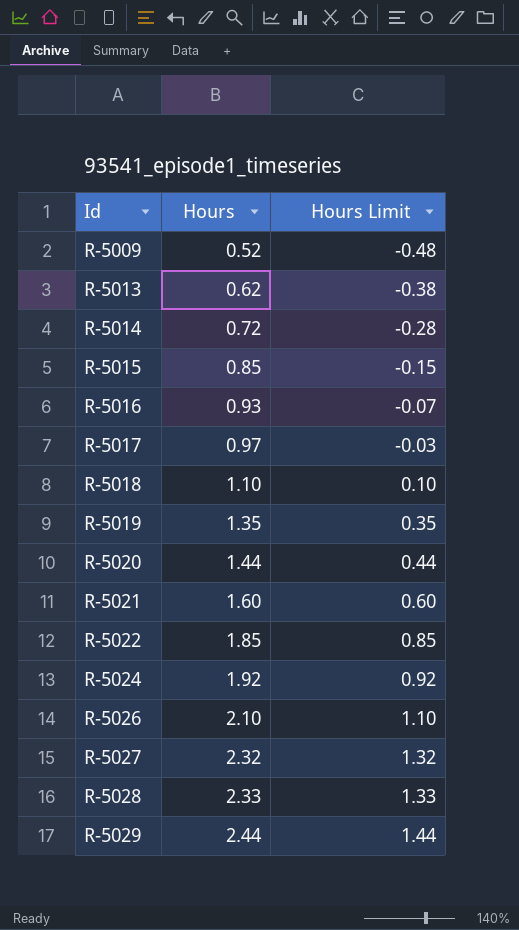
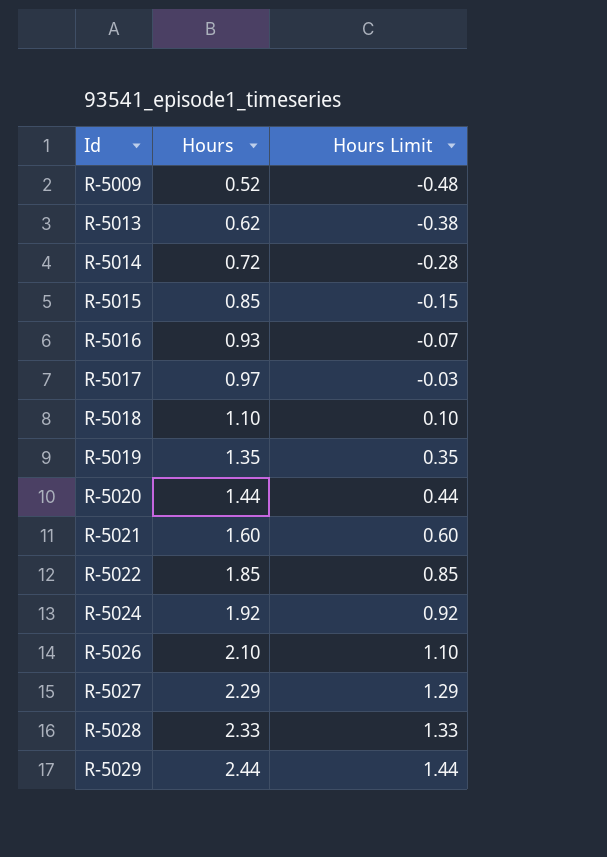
R-5027 | Hours: 2.32 -> 2.29
R-5027 | Hours Limit: 1.32 -> 1.29

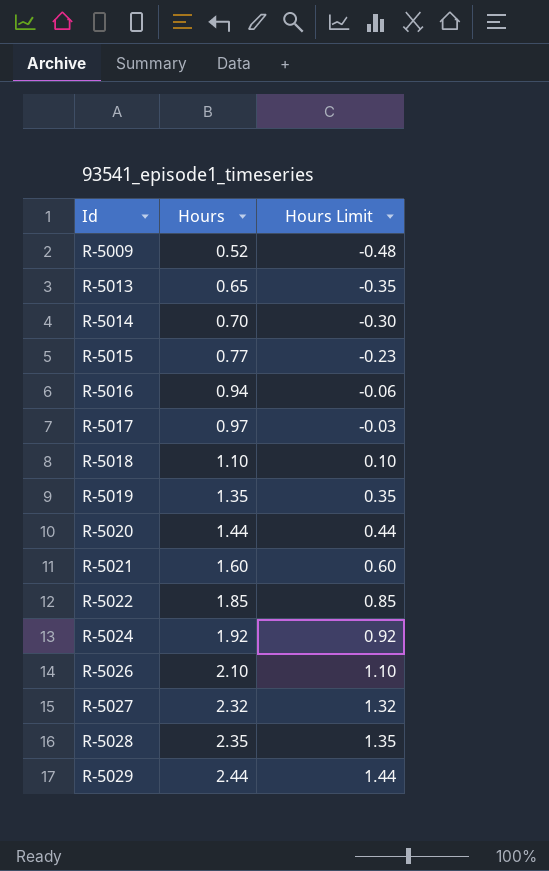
R-5013 | Hours: 0.62 -> 0.65
R-5013 | Hours Limit: -0.38 -> -0.35
R-5014 | Hours: 0.72 -> 0.70
R-5014 | Hours Limit: -0.28 -> -0.30
R-5015 | Hours: 0.85 -> 0.77
R-5015 | Hours Limit: -0.15 -> -0.23
R-5016 | Hours: 0.93 -> 0.94
R-5016 | Hours Limit: -0.07 -> -0.06
R-5027 | Hours: 2.29 -> 2.32
R-5027 | Hours Limit: 1.29 -> 1.32
R-5028 | Hours: 2.33 -> 2.35
R-5028 | Hours Limit: 1.33 -> 1.35

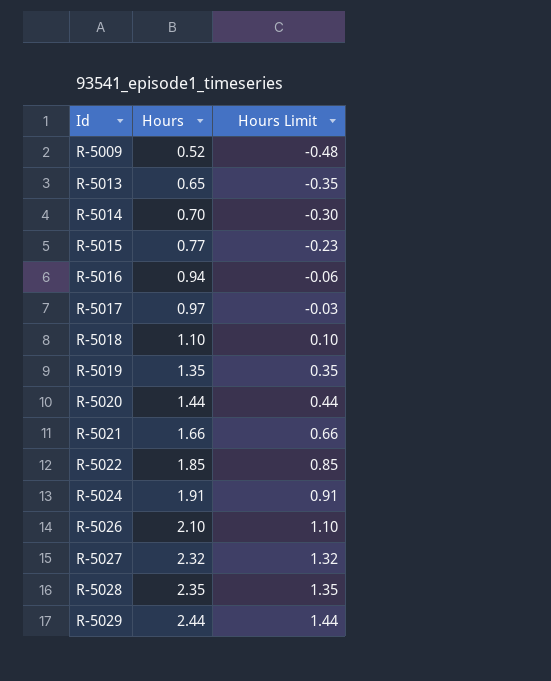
R-5021 | Hours: 1.60 -> 1.66
R-5021 | Hours Limit: 0.60 -> 0.66
R-5024 | Hours: 1.92 -> 1.91
R-5024 | Hours Limit: 0.92 -> 0.91

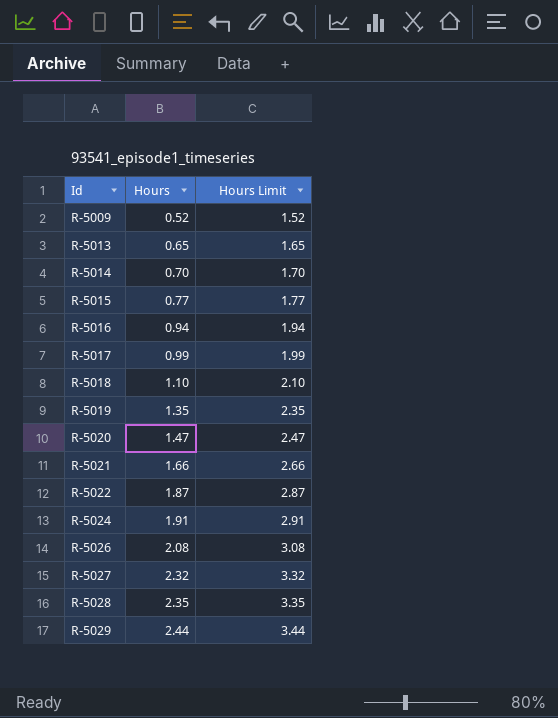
column Hours Limit | formula: [Hours] - 1 -> [Hours] + 1
R-5017 | Hours: 0.97 -> 0.99
R-5020 | Hours: 1.44 -> 1.47
R-5022 | Hours: 1.85 -> 1.87
R-5026 | Hours: 2.10 -> 2.08

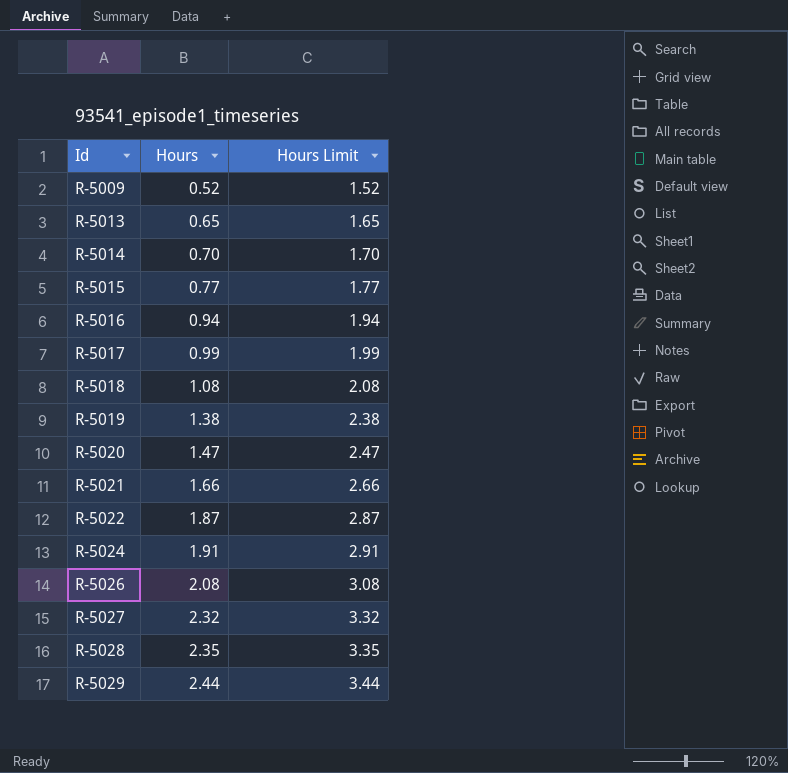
R-5018 | Hours: 1.10 -> 1.08
R-5018 | Hours Limit: 2.10 -> 2.08
R-5019 | Hours: 1.35 -> 1.38
R-5019 | Hours Limit: 2.35 -> 2.38

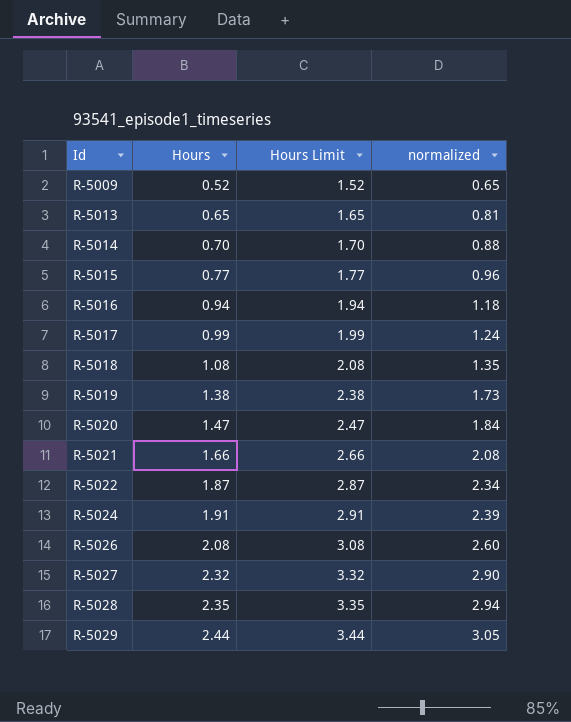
column normalized | formula: none -> [Hours] * 1.25

